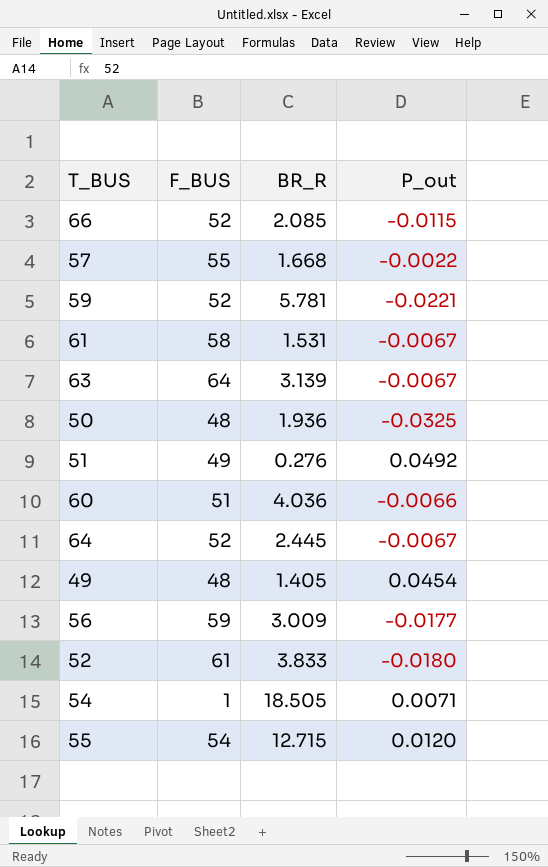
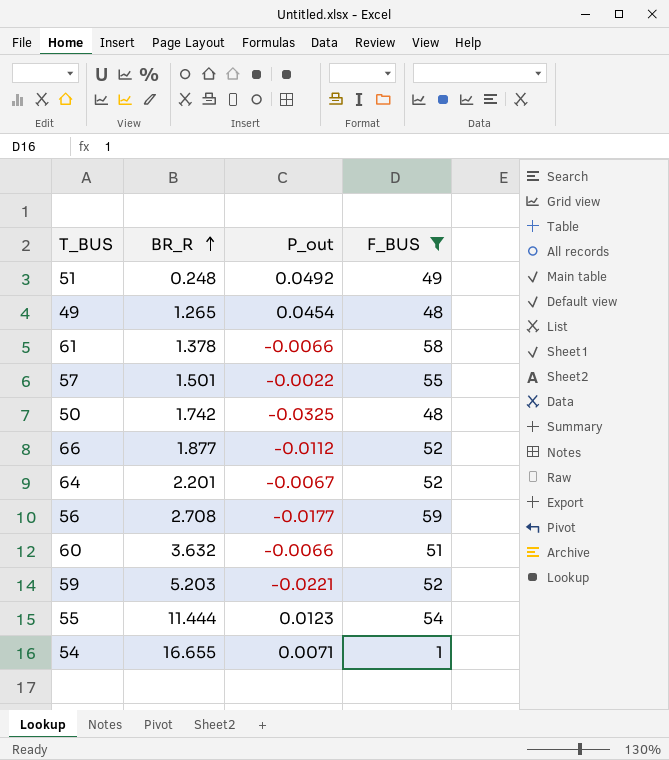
filter: none -> F_BUS <= 59
row order: none -> BR_R ascending
column F_BUS | position: 2 -> 4
51 | BR_R: 0.276 -> 0.248
49 | BR_R: 1.405 -> 1.265
61 | BR_R: 1.531 -> 1.378
61 | P_out: -0.0067 -> -0.0066
57 | BR_R: 1.668 -> 1.501
50 | BR_R: 1.936 -> 1.742
66 | BR_R: 2.085 -> 1.877
66 | P_out: -0.0115 -> -0.0112
64 | BR_R: 2.445 -> 2.201
56 | BR_R: 3.009 -> 2.708
60 | BR_R: 4.036 -> 3.632
59 | BR_R: 5.781 -> 5.203
55 | BR_R: 12.715 -> 11.444
55 | P_out: 0.0120 -> 0.0123
54 | BR_R: 18.505 -> 16.655

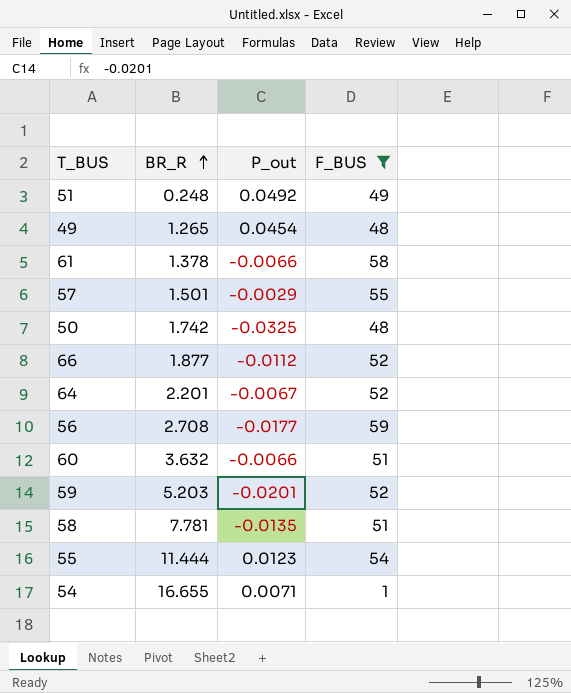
57 | P_out: -0.0022 -> -0.0029
59 | P_out: -0.0221 -> -0.0201
row 58: none -> 7.781 | -0.0135 | 51

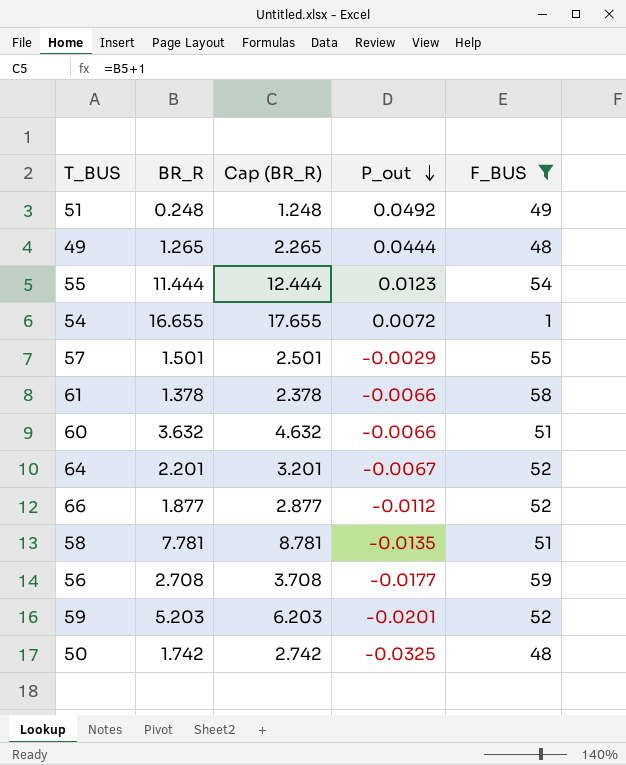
row order: BR_R ascending -> P_out descending
column Cap (BR_R) | formula: none -> [BR_R] + 1
49 | P_out: 0.0454 -> 0.0444
54 | P_out: 0.0071 -> 0.0072

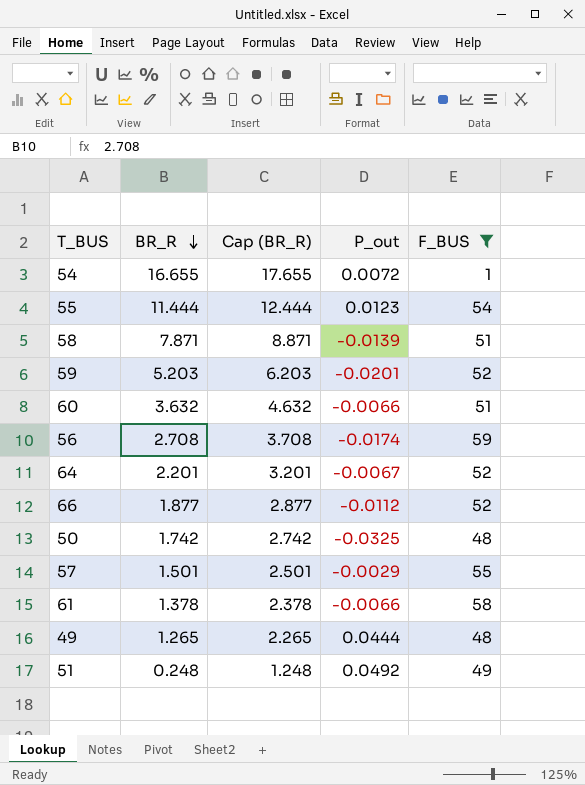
row order: P_out descending -> BR_R descending
58 | BR_R: 7.781 -> 7.871
58 | Cap (BR_R): 8.781 -> 8.871
58 | P_out: -0.0135 -> -0.0139
56 | P_out: -0.0177 -> -0.0174

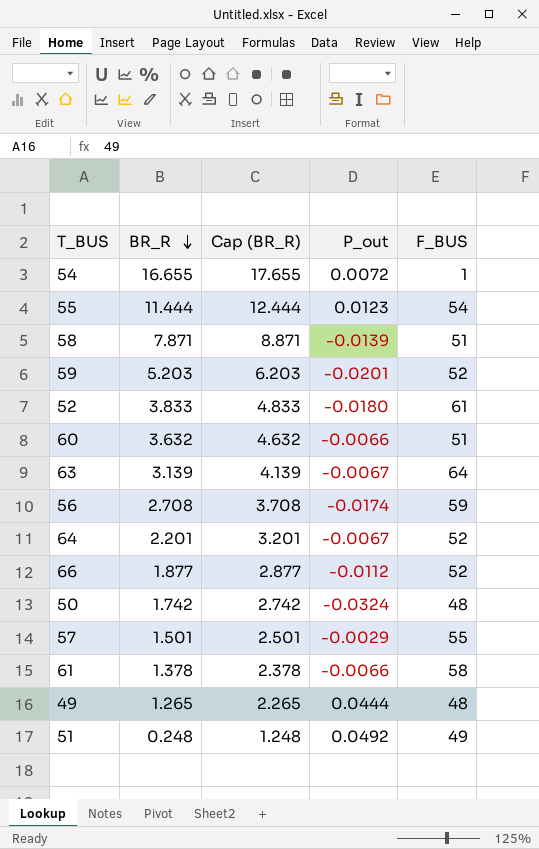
filter: F_BUS <= 59 -> none
50 | P_out: -0.0325 -> -0.0324

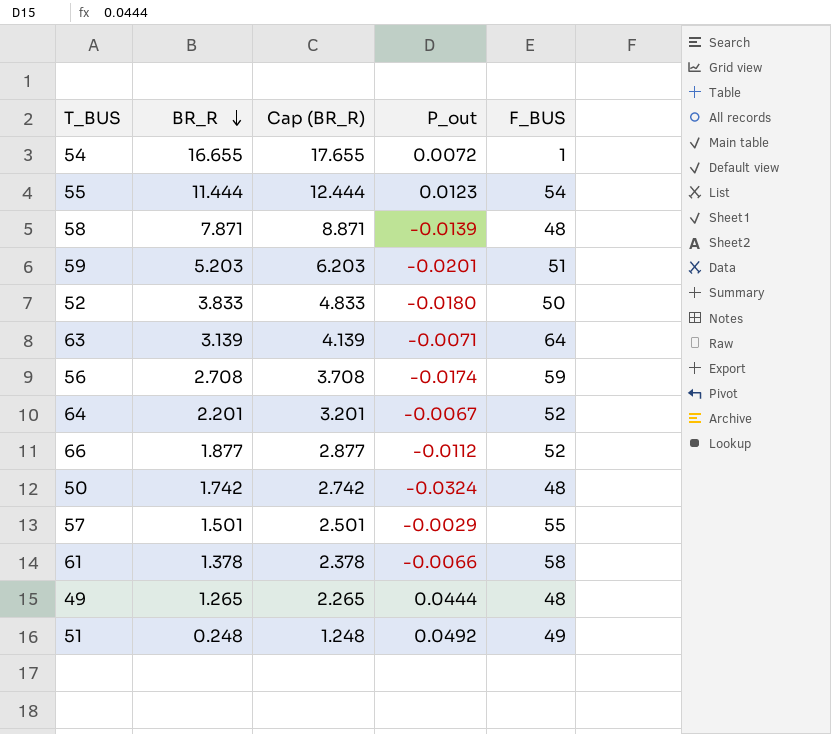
row 60: 3.632 | 4.632 | -0.0066 | 51 -> none
58 | F_BUS: 51 -> 48
59 | F_BUS: 52 -> 51
52 | F_BUS: 61 -> 50
63 | P_out: -0.0067 -> -0.0071

